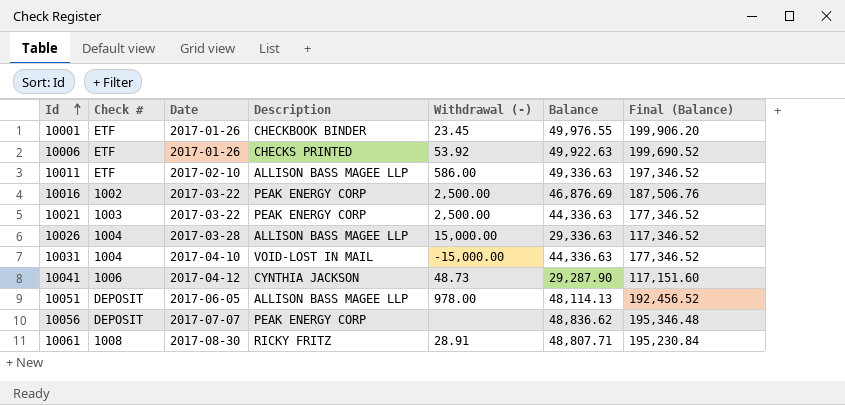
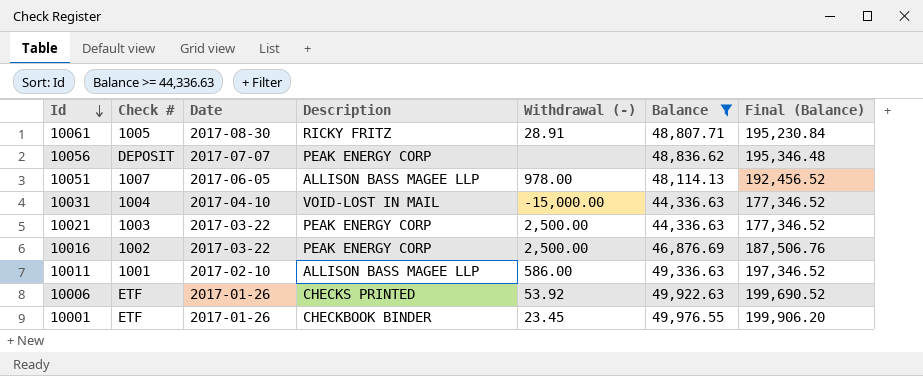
filter: none -> Balance >= 44,336.63
row order: Id ascending -> Id descending
10061 | Check #: 1008 -> 1005
10051 | Check #: DEPOSIT -> 1007
10011 | Check #: ETF -> 1001

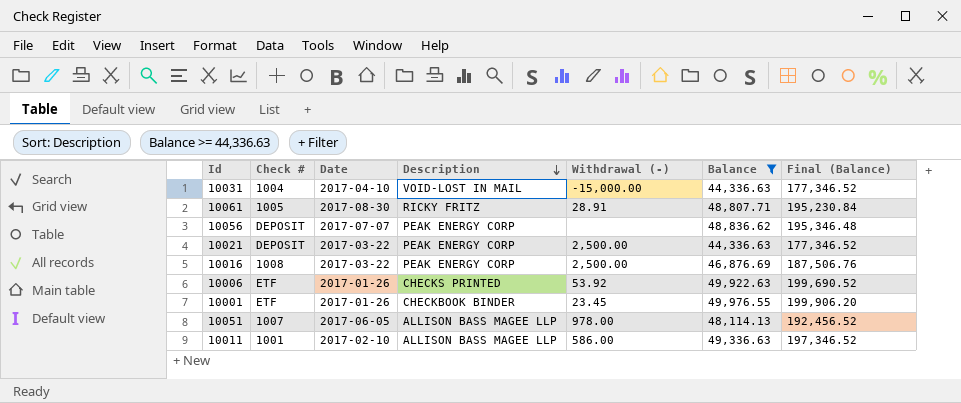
row order: Id descending -> Description descending
10021 | Check #: 1003 -> DEPOSIT
10016 | Check #: 1002 -> 1008

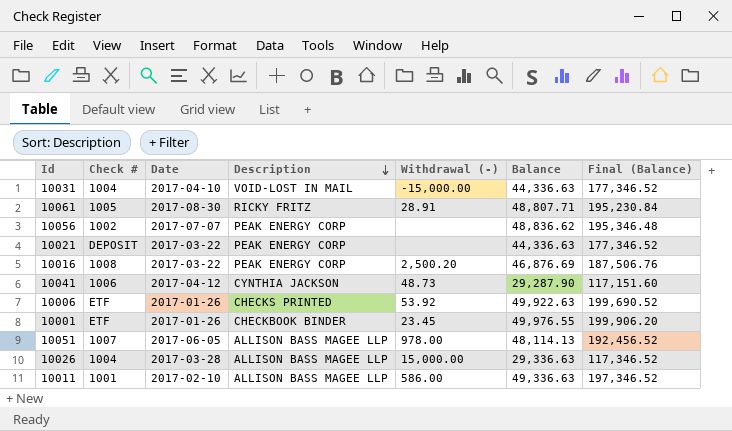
filter: Balance >= 44,336.63 -> none
10056 | Check #: DEPOSIT -> 1002
10021 | Withdrawal (-): 2,500.00 -> none
10016 | Withdrawal (-): 2,500.00 -> 2,500.20

